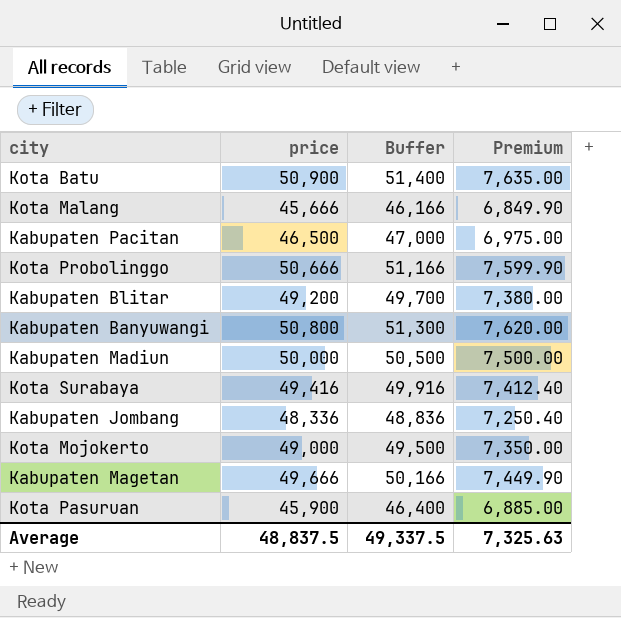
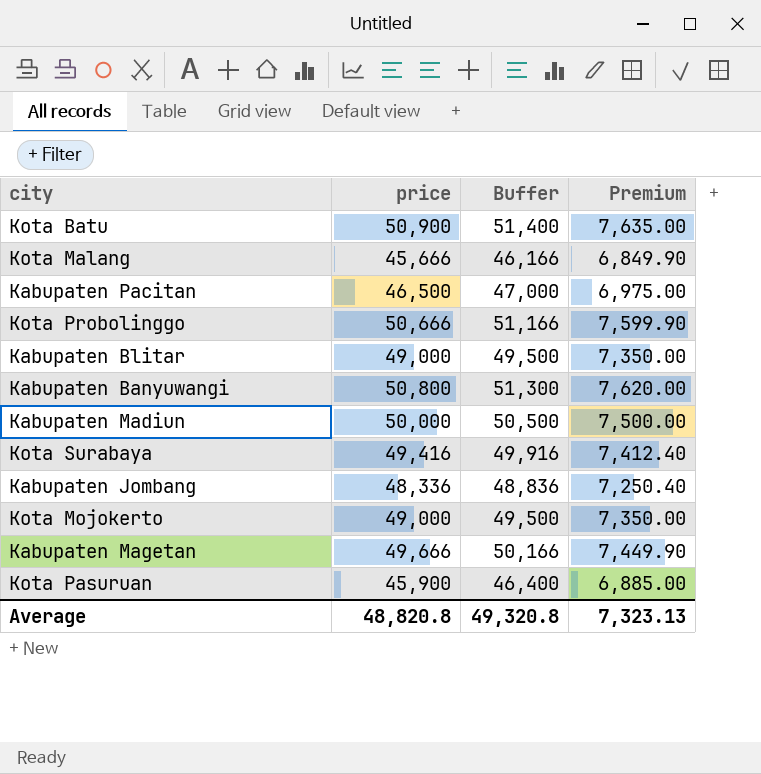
Kabupaten Blitar | price: 49,200 -> 49,000
Kabupaten Blitar | Buffer: 49,700 -> 49,500
Kabupaten Blitar | Premium: 7,380.00 -> 7,350.00
Average | price: 48,837.5 -> 48,820.8
Average | Buffer: 49,337.5 -> 49,320.8
Average | Premium: 7,325.63 -> 7,323.13

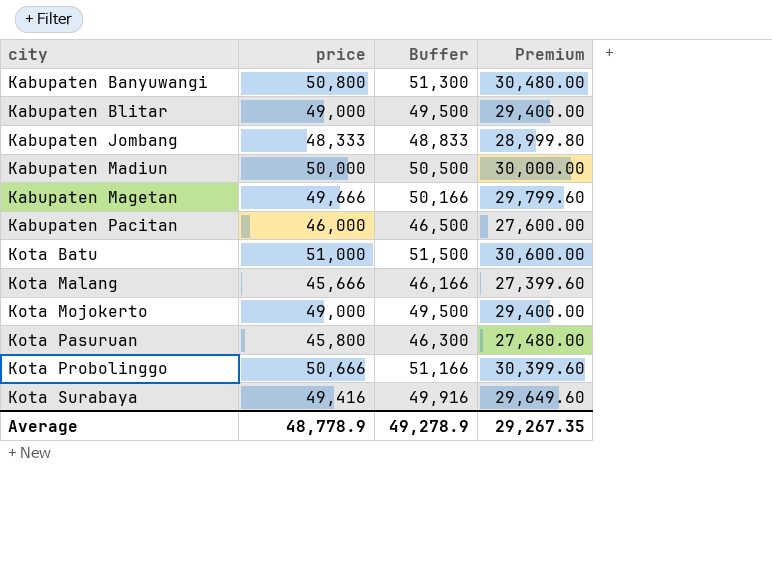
row order: none -> city ascending
column Premium | formula: [price] * 0.15 -> [price] * 0.6
Kabupaten Jombang | price: 48,336 -> 48,333
Kabupaten Jombang | Buffer: 48,836 -> 48,833
Kabupaten Pacitan | price: 46,500 -> 46,000
Kabupaten Pacitan | Buffer: 47,000 -> 46,500
Kota Batu | price: 50,900 -> 51,000
Kota Batu | Buffer: 51,400 -> 51,500
Kota Pasuruan | price: 45,900 -> 45,800
Kota Pasuruan | Buffer: 46,400 -> 46,300
Average | price: 48,820.8 -> 48,778.9
Average | Buffer: 49,320.8 -> 49,278.9
Average | Premium: 7,323.13 -> 29,267.35

